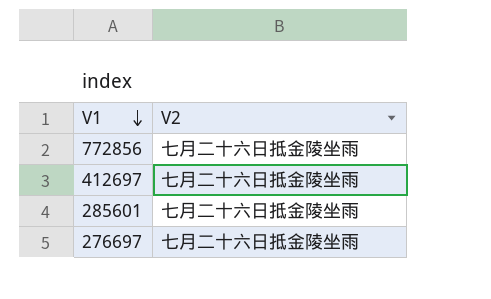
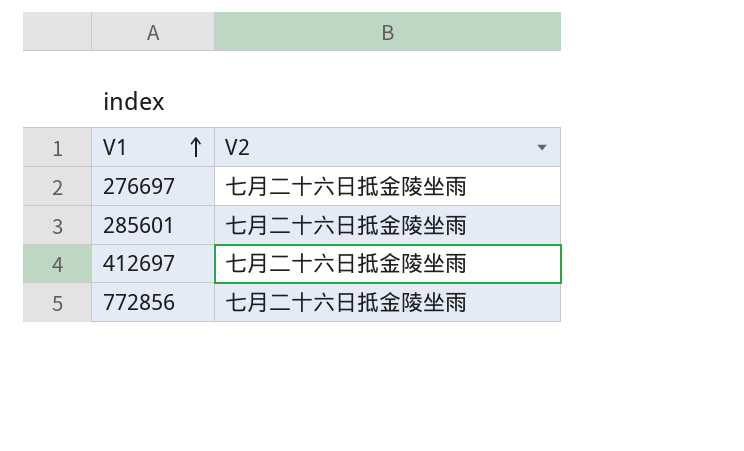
row order: V1 descending -> V1 ascending

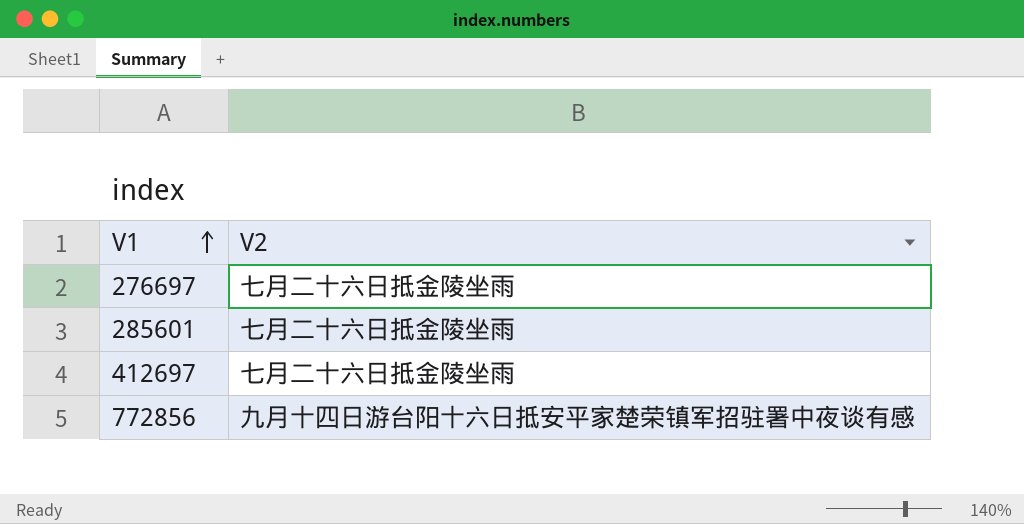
772856 | V2: 七月二十六日抵金陵坐雨 -> 九月十四日游台阳十六日抵安平家楚荣镇军招驻署中夜谈有感

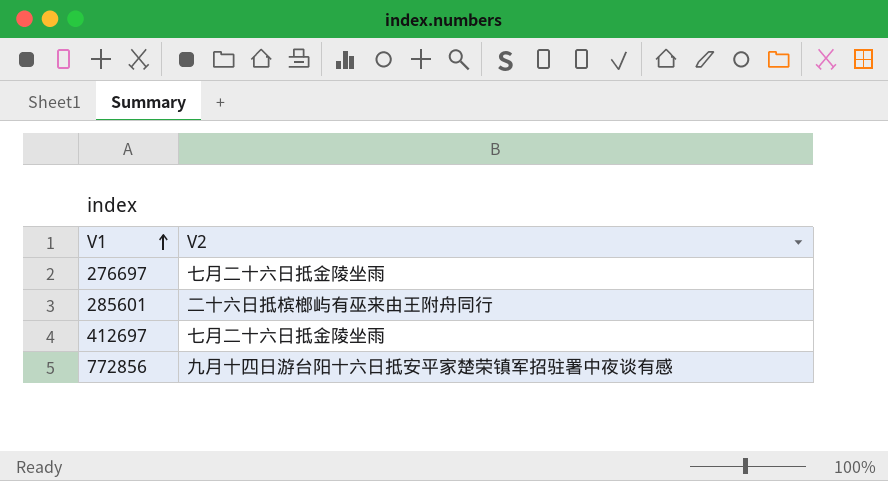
285601 | V2: 七月二十六日抵金陵坐雨 -> 二十六日抵槟榔屿有巫来由王附舟同行

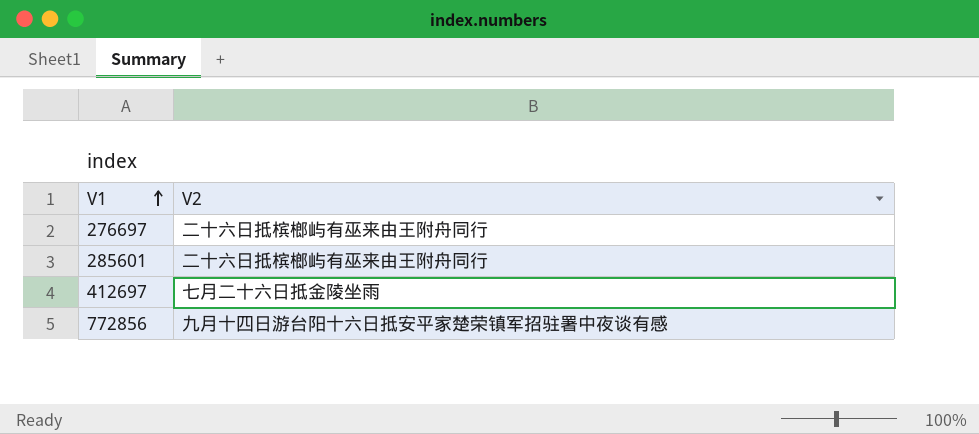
276697 | V2: 七月二十六日抵金陵坐雨 -> 二十六日抵槟榔屿有巫来由王附舟同行

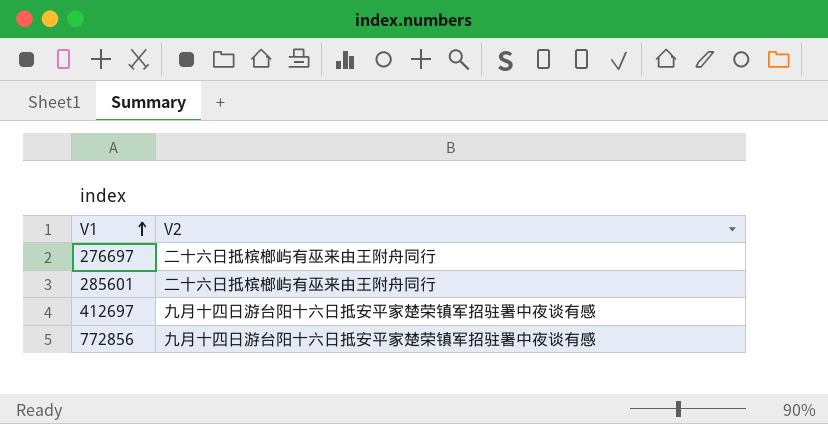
412697 | V2: 七月二十六日抵金陵坐雨 -> 九月十四日游台阳十六日抵安平家楚荣镇军招驻署中夜谈有感

